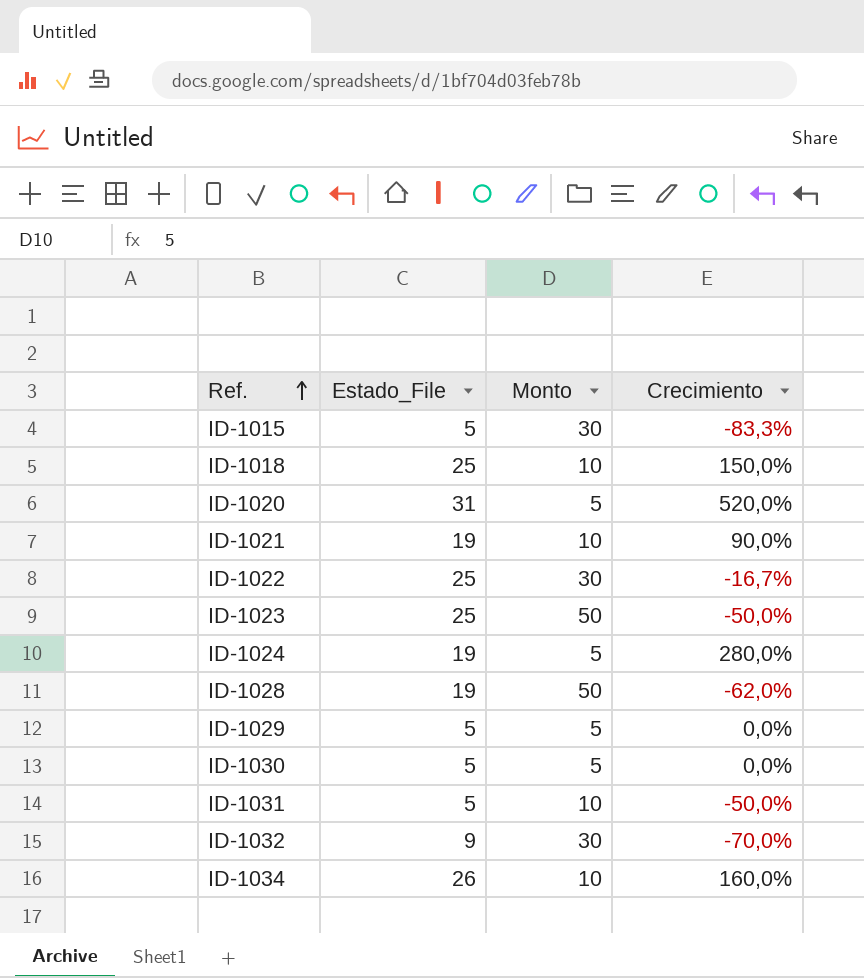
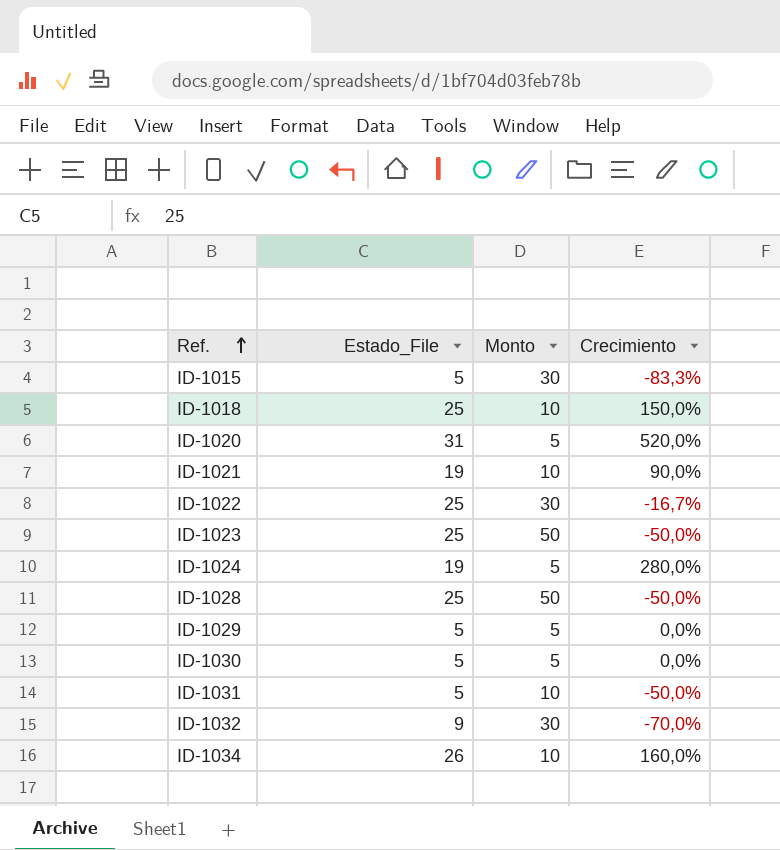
ID-1028 | Estado_File: 19 -> 25
ID-1028 | Crecimiento: -62,0% -> -50,0%

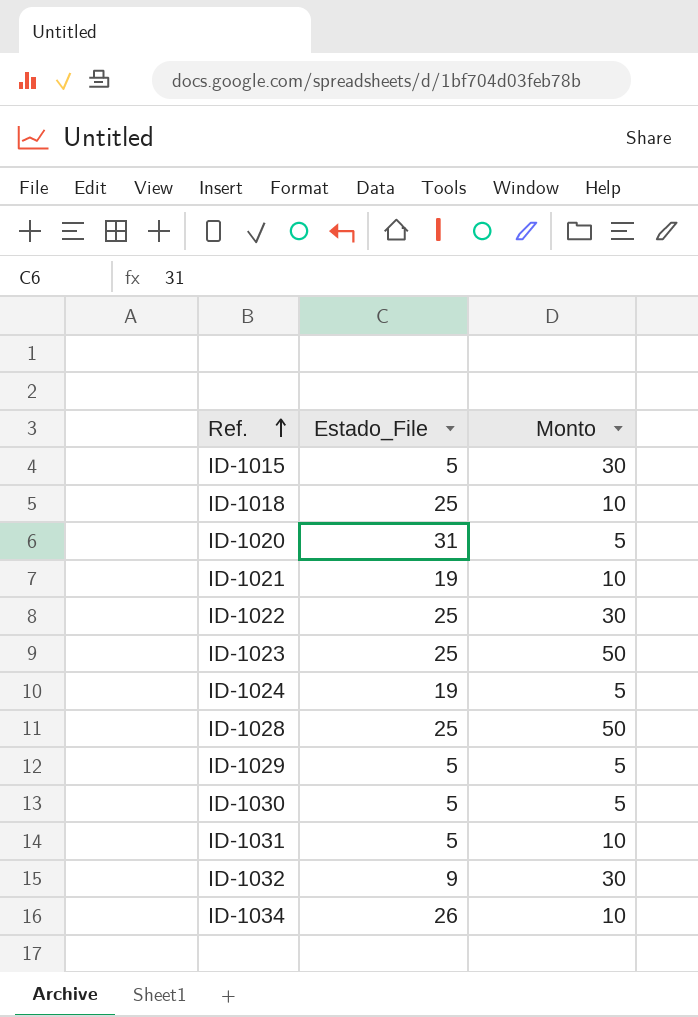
column Crecimiento | formula: ([Estado_File] - [Monto]) / [Monto] -> none

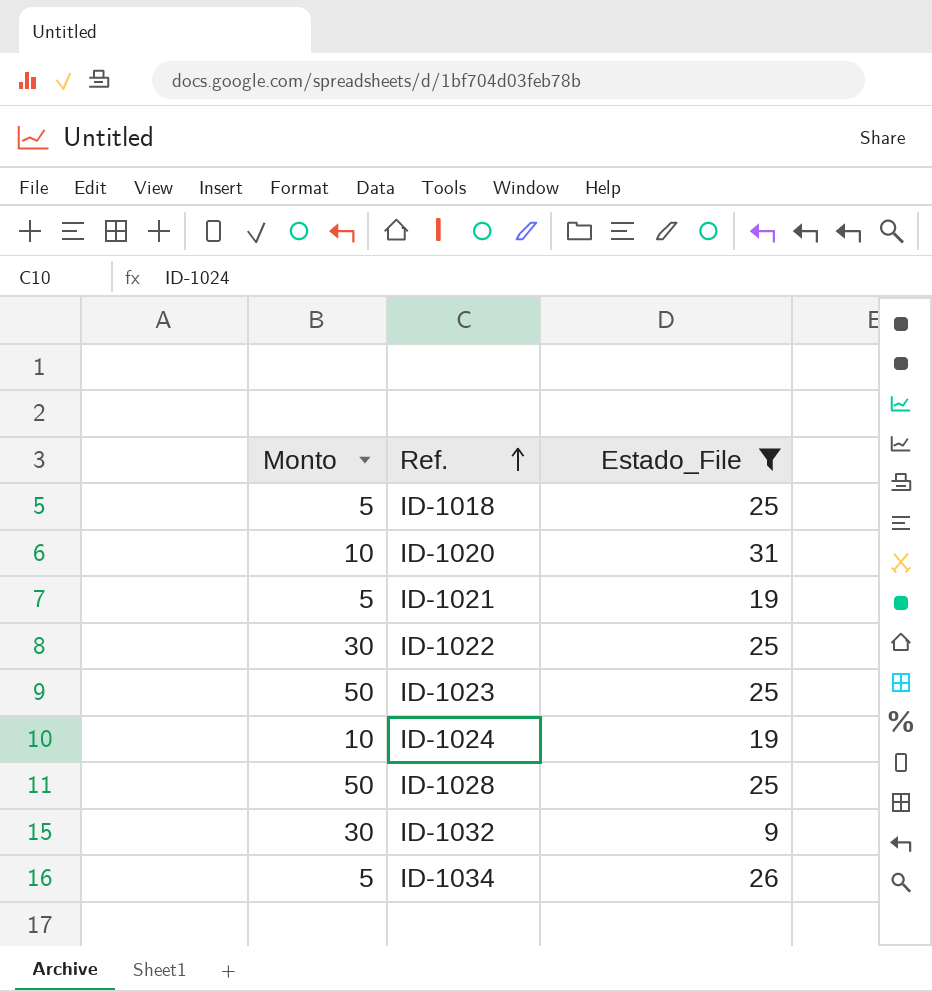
filter: none -> Estado_File != 5
column Monto | position: 3 -> 1
ID-1018 | Monto: 10 -> 5
ID-1020 | Monto: 5 -> 10
ID-1021 | Monto: 10 -> 5
ID-1024 | Monto: 5 -> 10
ID-1034 | Monto: 10 -> 5

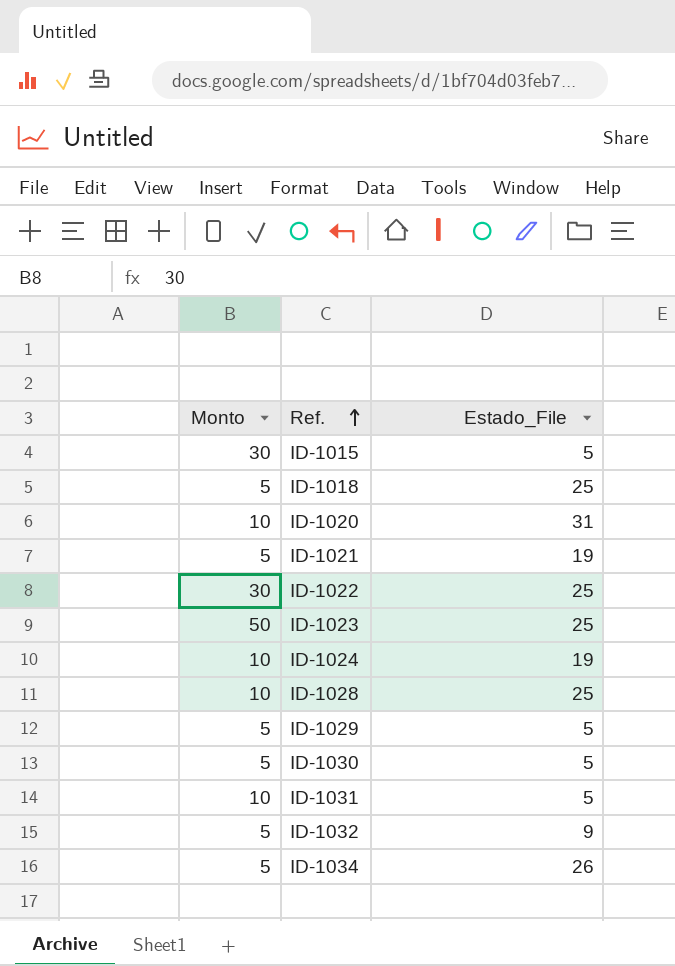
filter: Estado_File != 5 -> none
ID-1028 | Monto: 50 -> 10
ID-1032 | Monto: 30 -> 5

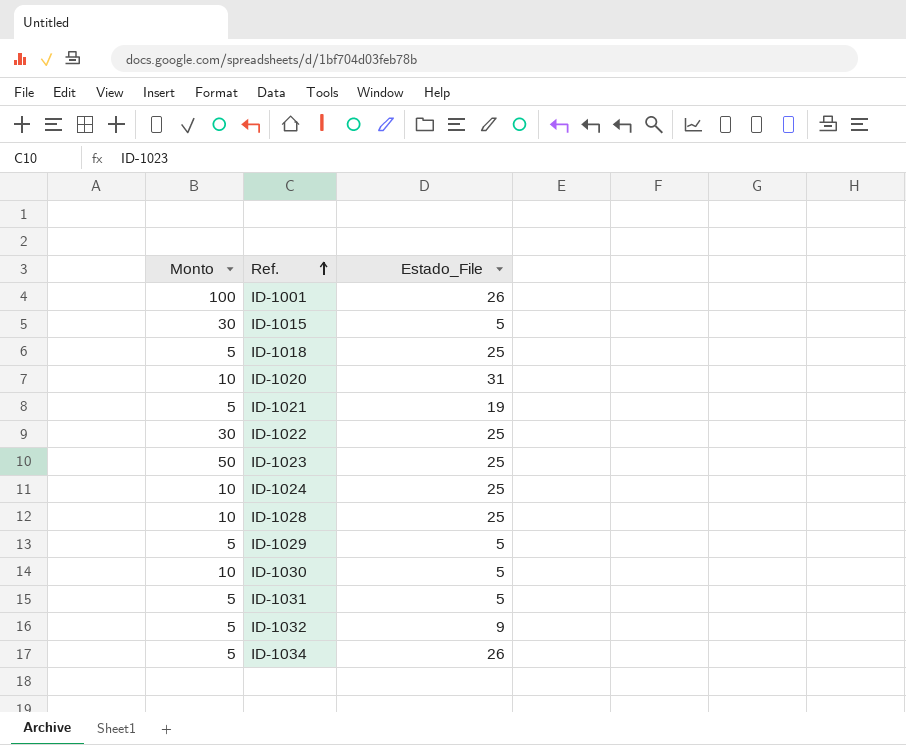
row ID-1001: none -> 100 | 26
ID-1024 | Estado_File: 19 -> 25
ID-1030 | Monto: 5 -> 10
ID-1031 | Monto: 10 -> 5

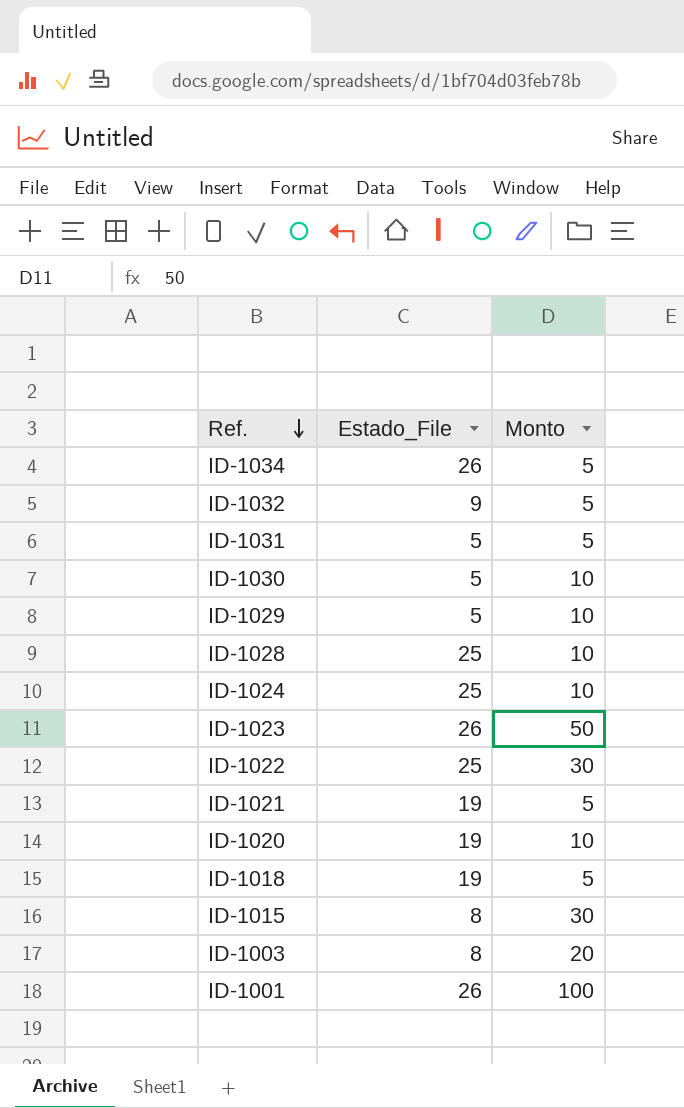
row order: Ref. ascending -> Ref. descending
column Monto | position: 1 -> 3
ID-1029 | Monto: 5 -> 10
ID-1023 | Estado_File: 25 -> 26
ID-1020 | Estado_File: 31 -> 19
ID-1018 | Estado_File: 25 -> 19
ID-1015 | Estado_File: 5 -> 8
row ID-1003: none -> 8 | 20

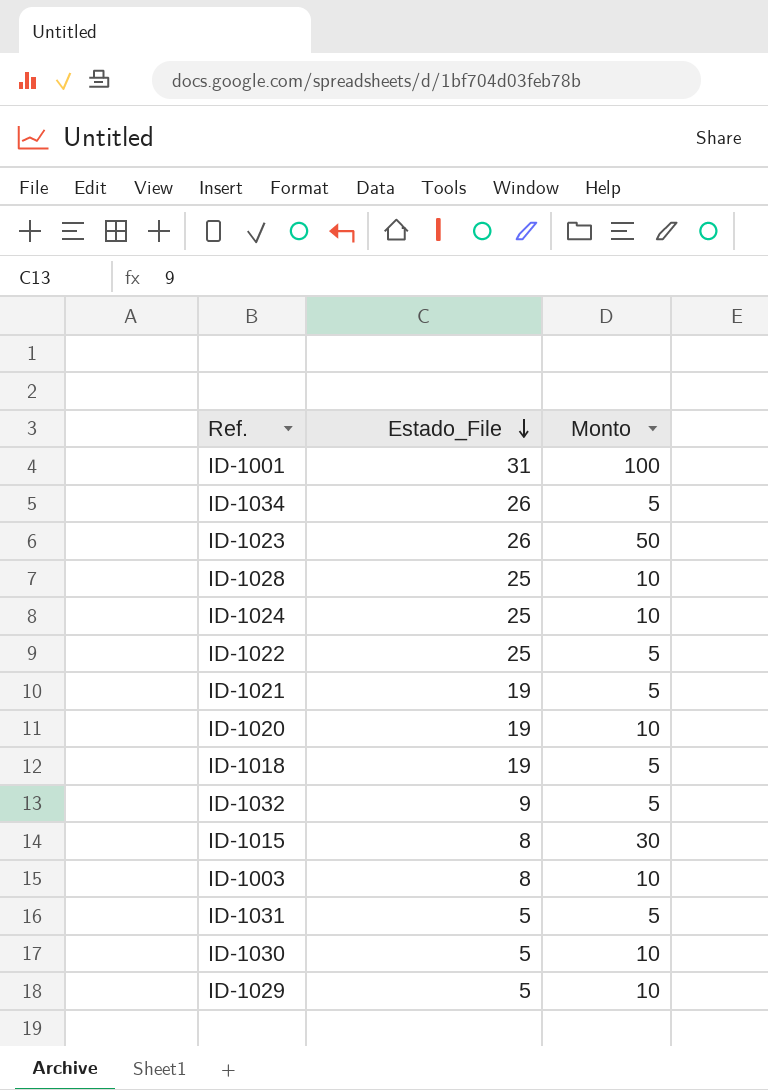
row order: Ref. descending -> Estado_File descending
ID-1001 | Estado_File: 26 -> 31
ID-1022 | Monto: 30 -> 5
ID-1003 | Monto: 20 -> 10

